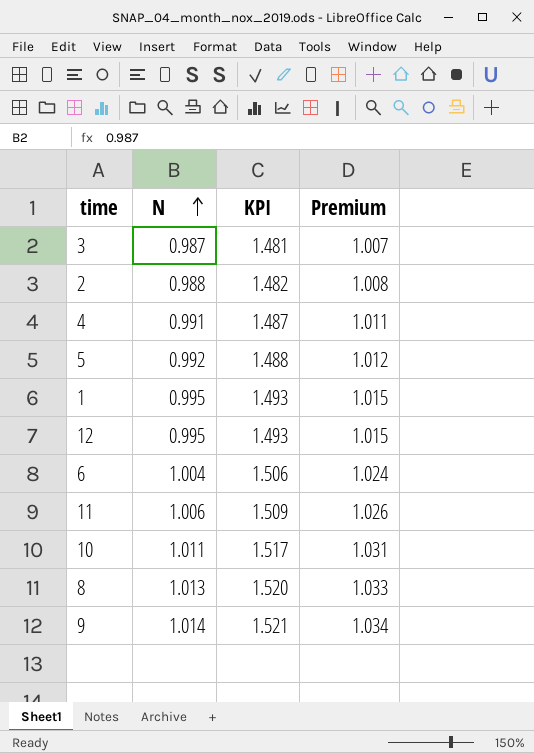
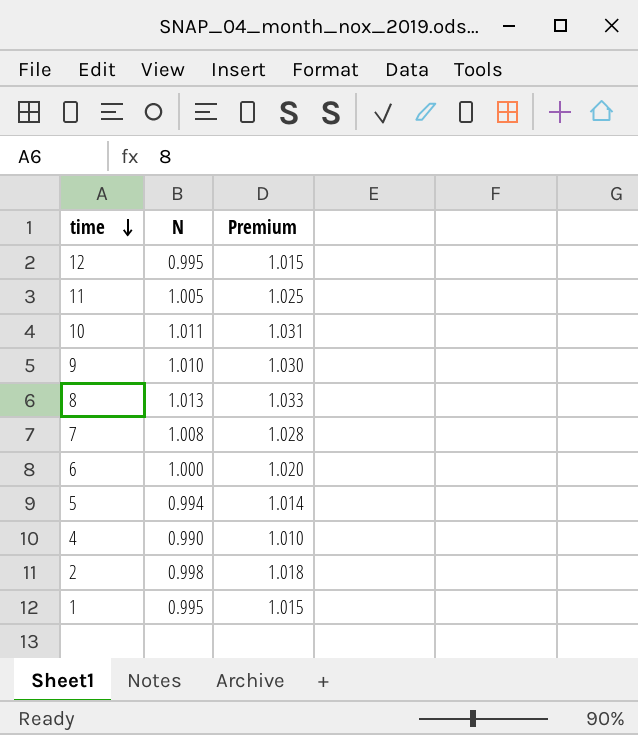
row order: N ascending -> time descending
column KPI | formula: [N] * 1.5 -> none
row 3: 0.987 | 1.481 | 1.007 -> none
11 | N: 1.006 -> 1.005
11 | Premium: 1.026 -> 1.025
9 | N: 1.014 -> 1.010
9 | Premium: 1.034 -> 1.030
row 7: none -> 1.008 | 1.028
6 | N: 1.004 -> 1.000
6 | Premium: 1.024 -> 1.020
5 | N: 0.992 -> 0.994
5 | Premium: 1.012 -> 1.014
4 | N: 0.991 -> 0.990
4 | Premium: 1.011 -> 1.010
2 | N: 0.988 -> 0.998
2 | Premium: 1.008 -> 1.018

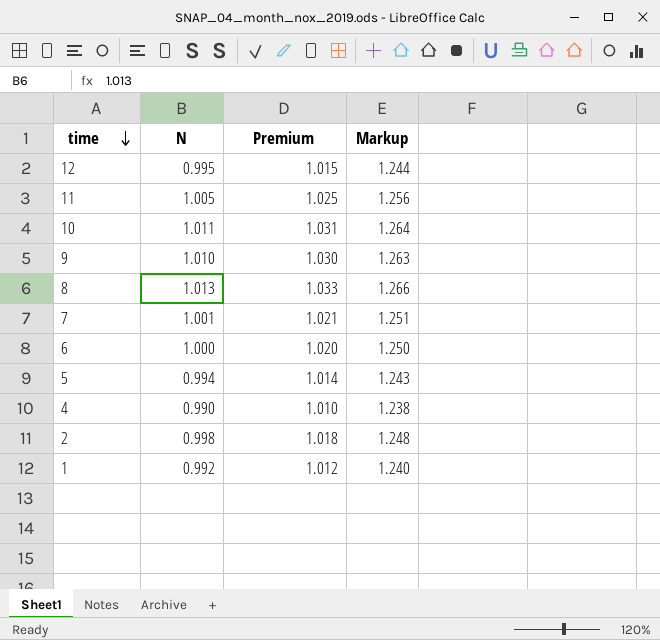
column Markup | formula: none -> [N] * 1.25
7 | N: 1.008 -> 1.001
7 | Premium: 1.028 -> 1.021
1 | N: 0.995 -> 0.992
1 | Premium: 1.015 -> 1.012

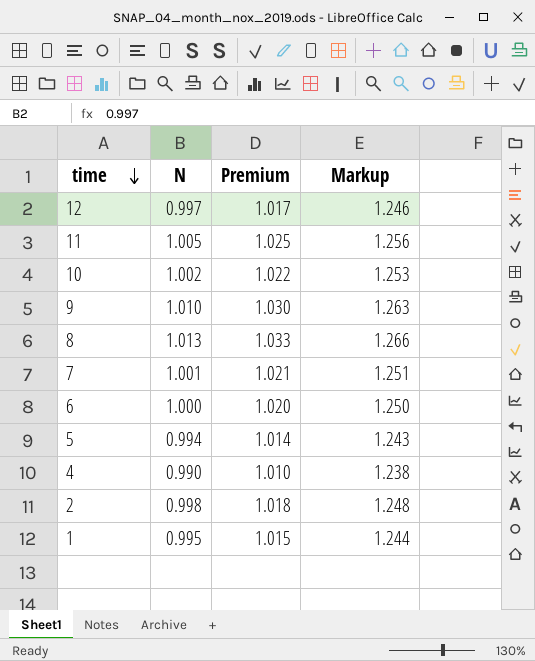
12 | N: 0.995 -> 0.997
12 | Premium: 1.015 -> 1.017
12 | Markup: 1.244 -> 1.246
10 | N: 1.011 -> 1.002
10 | Premium: 1.031 -> 1.022
10 | Markup: 1.264 -> 1.253
1 | N: 0.992 -> 0.995
1 | Premium: 1.012 -> 1.015
1 | Markup: 1.240 -> 1.244

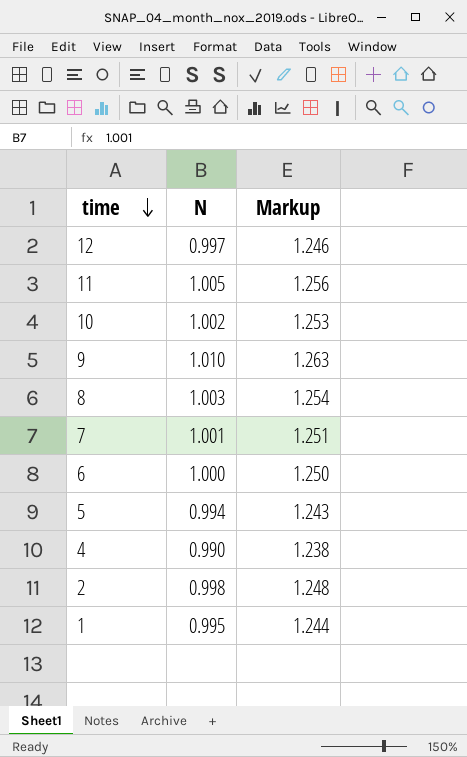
column Premium | formula: [N] * 1.02 -> none
8 | N: 1.013 -> 1.003
8 | Markup: 1.266 -> 1.254

